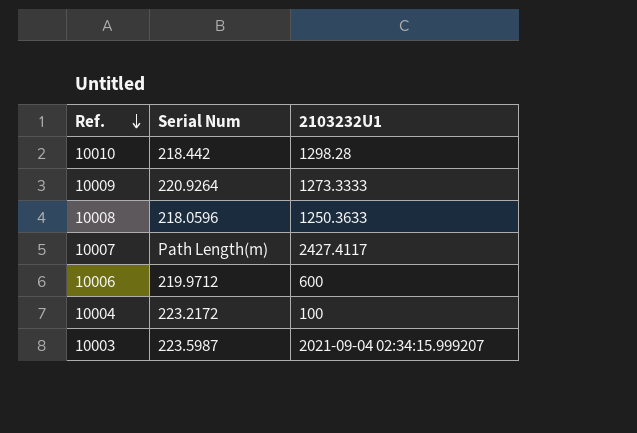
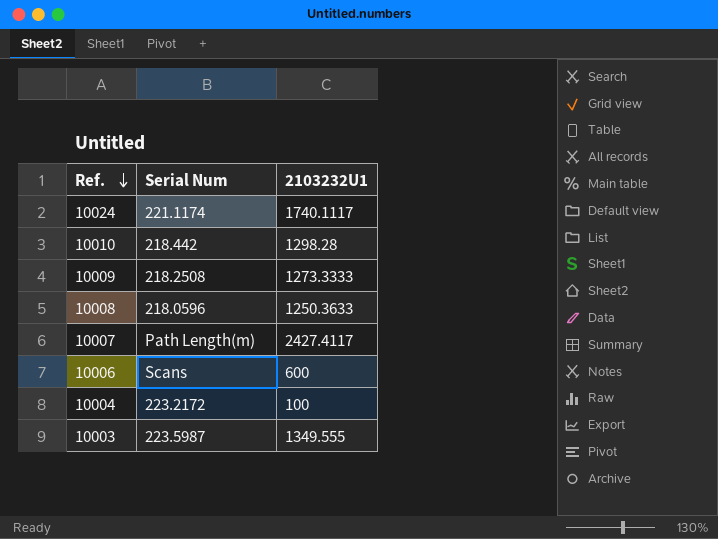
row 10024: none -> 221.1174 | 1740.1117
10009 | Serial Num: 220.9264 -> 218.2508
10006 | Serial Num: 219.9712 -> Scans
10003 | 2103232U1: 2021-09-04 02:34:15.999207 -> 1349.555

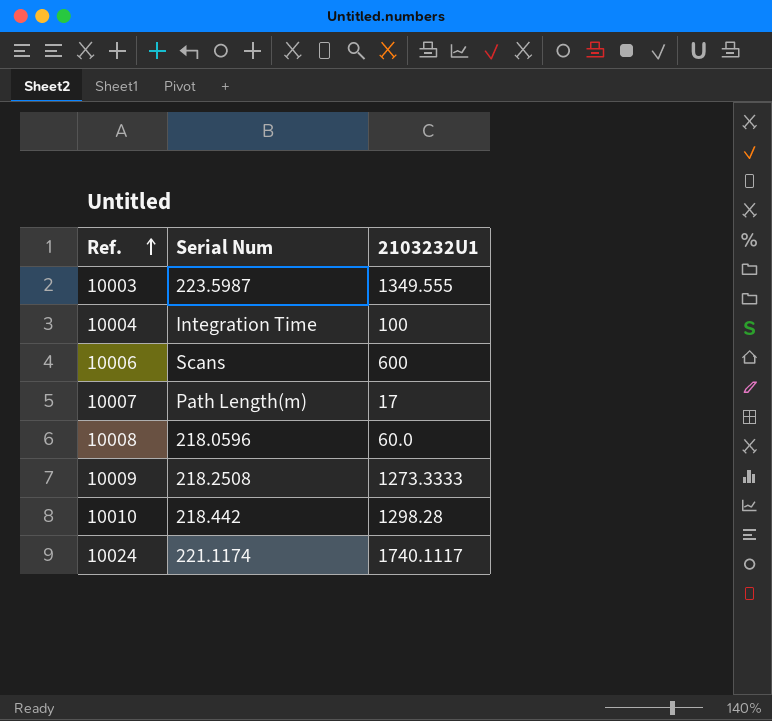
row order: Ref. descending -> Ref. ascending
10004 | Serial Num: 223.2172 -> Integration Time
10007 | 2103232U1: 2427.4117 -> 17
10008 | 2103232U1: 1250.3633 -> 60.0

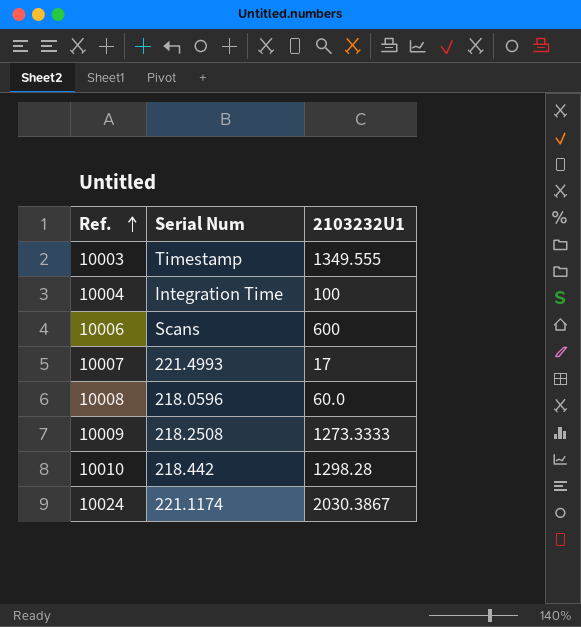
10003 | Serial Num: 223.5987 -> Timestamp
10007 | Serial Num: Path Length(m) -> 221.4993
10024 | 2103232U1: 1740.1117 -> 2030.3867

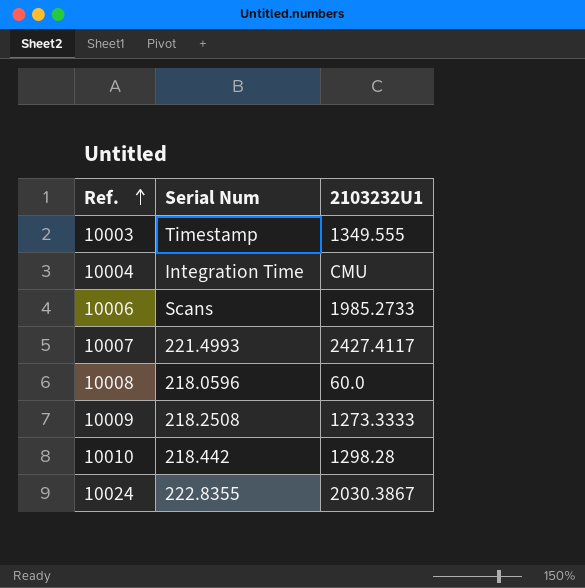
10004 | 2103232U1: 100 -> CMU
10006 | 2103232U1: 600 -> 1985.2733
10007 | 2103232U1: 17 -> 2427.4117
10024 | Serial Num: 221.1174 -> 222.8355

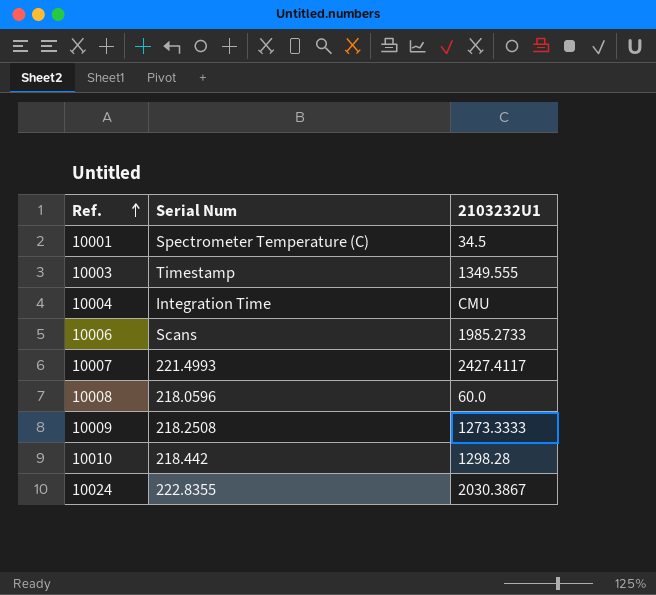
row 10001: none -> Spectrometer Temperature (C) | 34.5

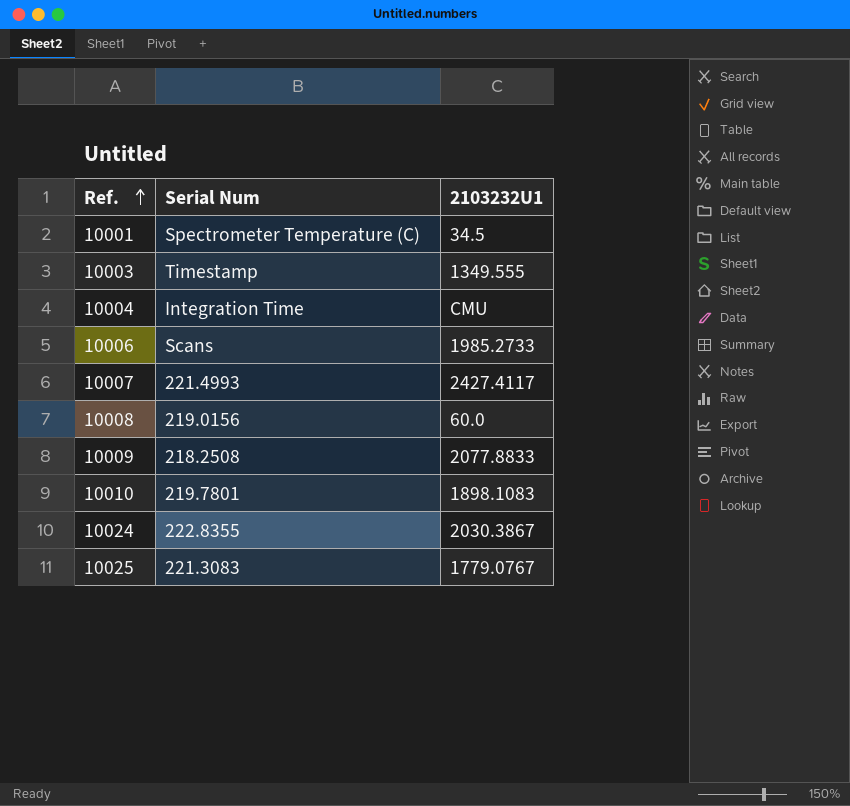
10008 | Serial Num: 218.0596 -> 219.0156
10009 | 2103232U1: 1273.3333 -> 2077.8833
10010 | Serial Num: 218.442 -> 219.7801
10010 | 2103232U1: 1298.28 -> 1898.1083
row 10025: none -> 221.3083 | 1779.0767

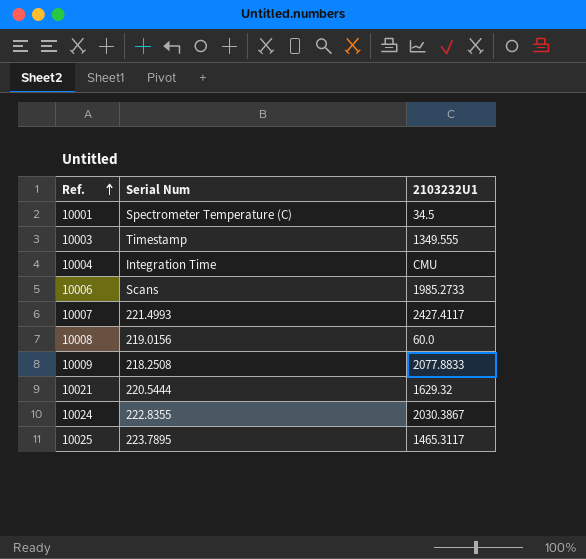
row 10010: 219.7801 | 1898.1083 -> none
row 10021: none -> 220.5444 | 1629.32
10025 | Serial Num: 221.3083 -> 223.7895
10025 | 2103232U1: 1779.0767 -> 1465.3117

